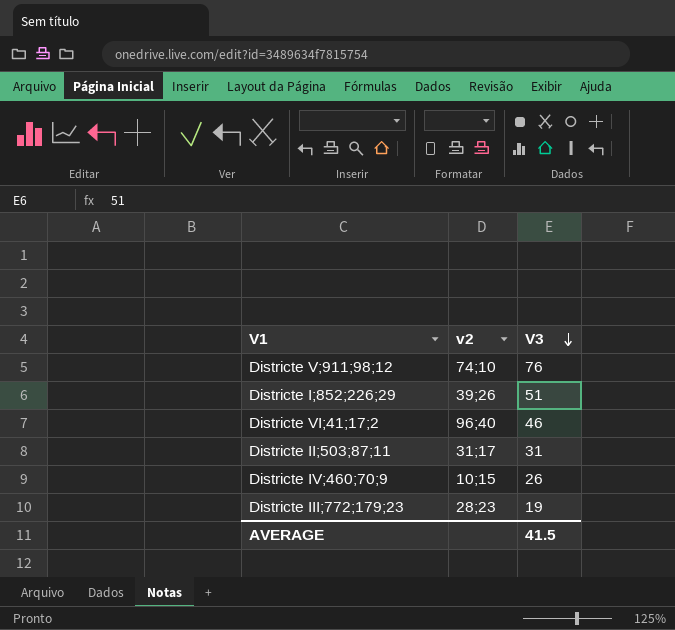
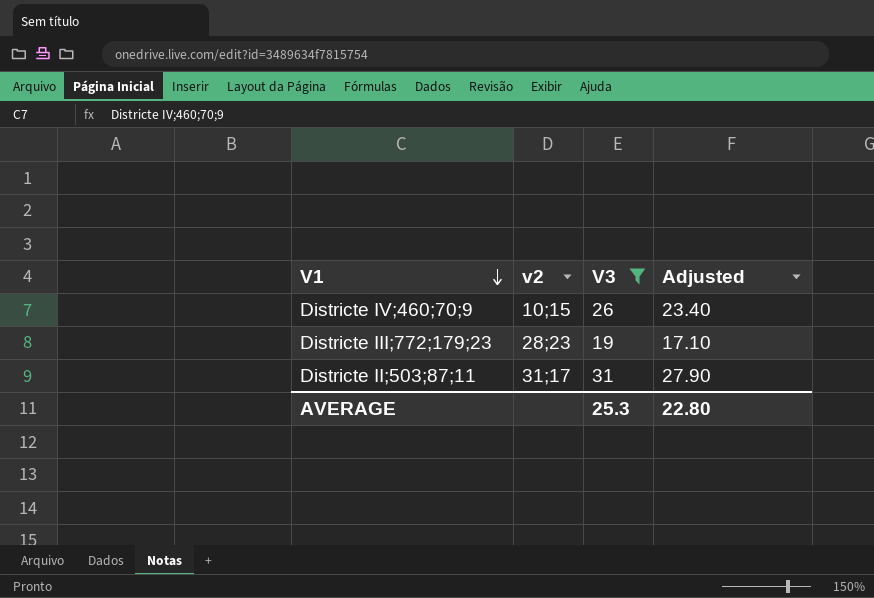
filter: none -> V3 <= 31
row order: V3 descending -> V1 descending
column Adjusted | formula: none -> [V3] * 0.9
AVERAGE | V3: 41.5 -> 25.3

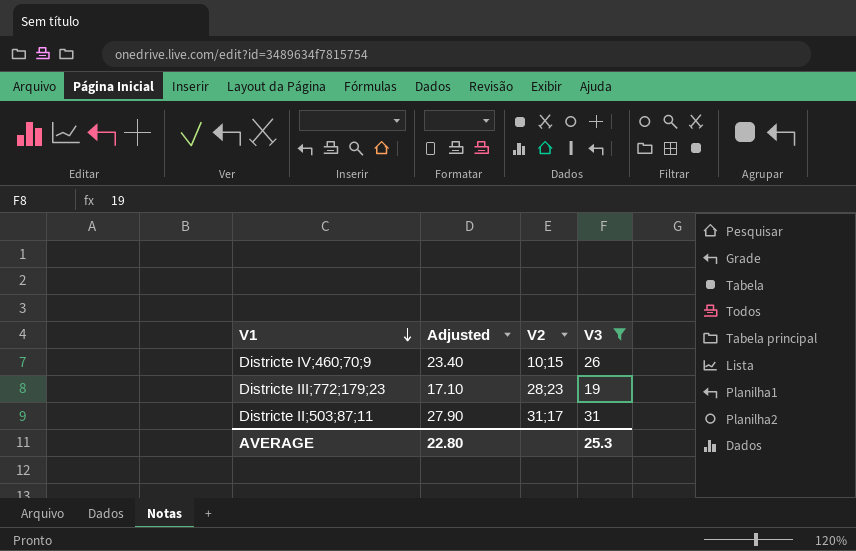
column Adjusted | position: 4 -> 2
column name: v2 -> V2

